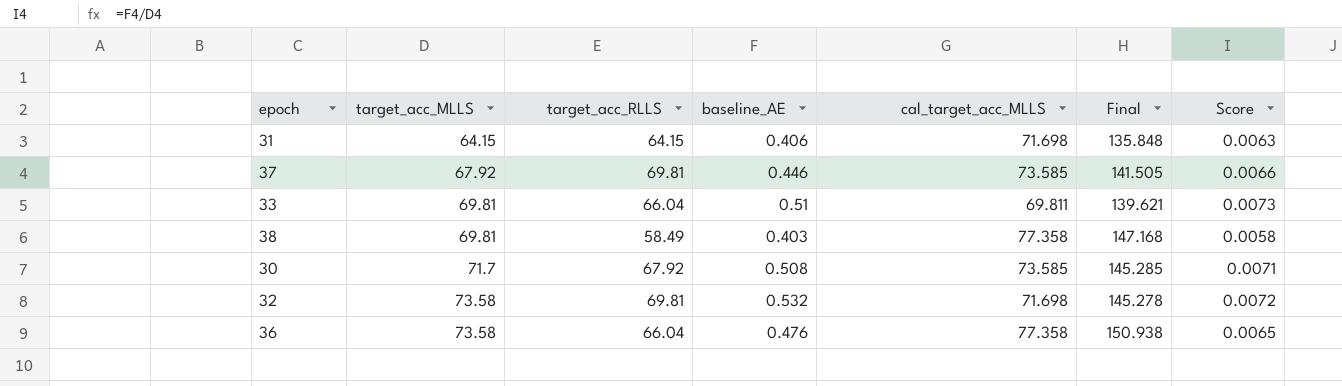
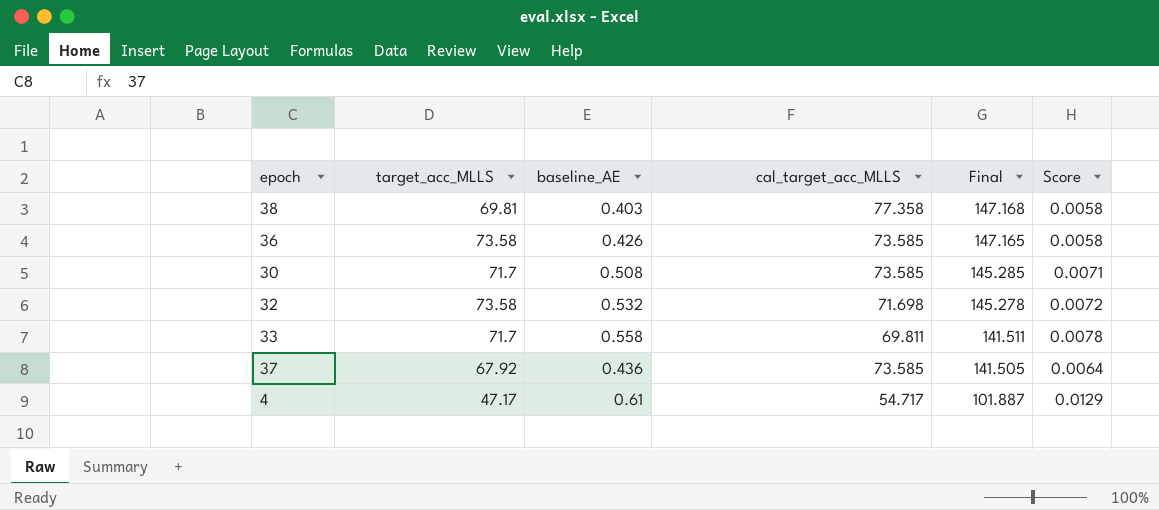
row order: target_acc_MLLS ascending -> Final descending
column target_acc_RLLS | position: 3 -> none
row 31: 64.15 | 64.15 | 0.406 | 71.698 | 135.848 | 0.0063 -> none
36 | baseline_AE: 0.476 -> 0.426
36 | cal_target_acc_MLLS: 77.358 -> 73.585
36 | Final: 150.938 -> 147.165
36 | Score: 0.0065 -> 0.0058
33 | target_acc_MLLS: 69.81 -> 71.7
33 | baseline_AE: 0.51 -> 0.558
33 | Final: 139.621 -> 141.511
33 | Score: 0.0073 -> 0.0078
37 | baseline_AE: 0.446 -> 0.436
37 | Score: 0.0066 -> 0.0064
row 4: none -> 47.17 | 0.61 | 54.717 | 101.887 | 0.0129

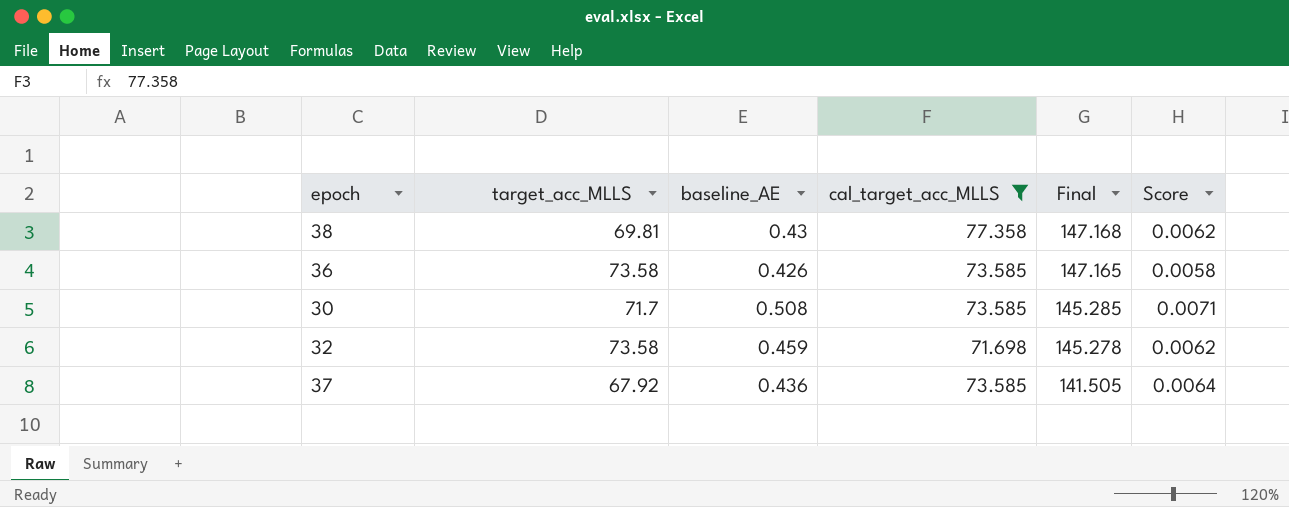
filter: none -> cal_target_acc_MLLS >= 71.698
38 | baseline_AE: 0.403 -> 0.43
38 | Score: 0.0058 -> 0.0062
32 | baseline_AE: 0.532 -> 0.459
32 | Score: 0.0072 -> 0.0062

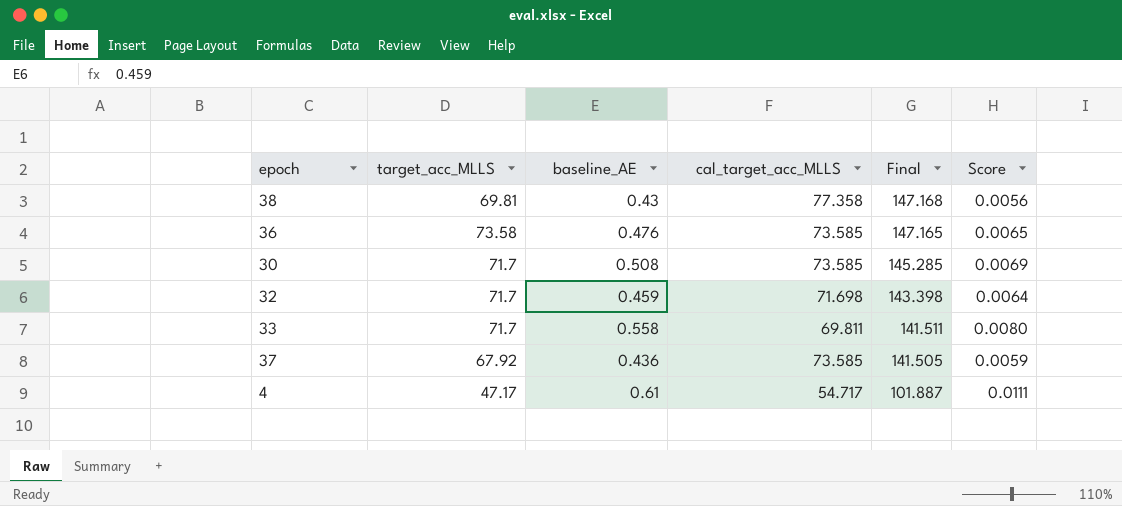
filter: cal_target_acc_MLLS >= 71.698 -> none
column Score | formula: [baseline_AE] / [target_acc_MLLS] -> [baseline_AE] / [cal_target_acc_MLLS]
36 | baseline_AE: 0.426 -> 0.476
32 | target_acc_MLLS: 73.58 -> 71.7
32 | Final: 145.278 -> 143.398

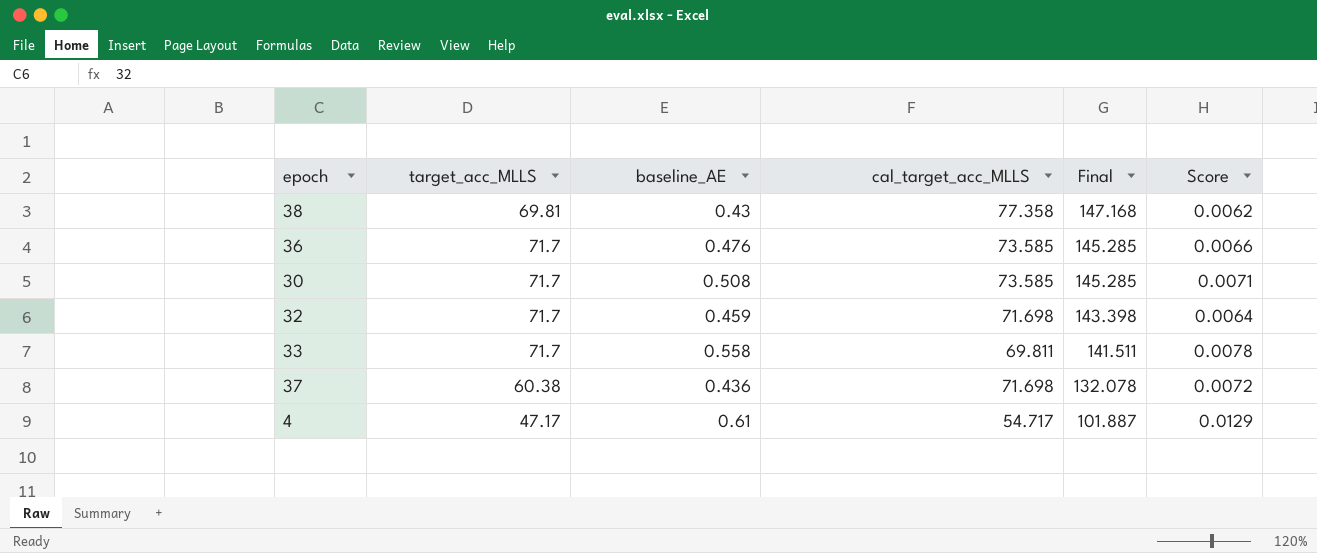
column Score | formula: [baseline_AE] / [cal_target_acc_MLLS] -> [baseline_AE] / [target_acc_MLLS]
36 | target_acc_MLLS: 73.58 -> 71.7
36 | Final: 147.165 -> 145.285
37 | target_acc_MLLS: 67.92 -> 60.38
37 | cal_target_acc_MLLS: 73.585 -> 71.698
37 | Final: 141.505 -> 132.078

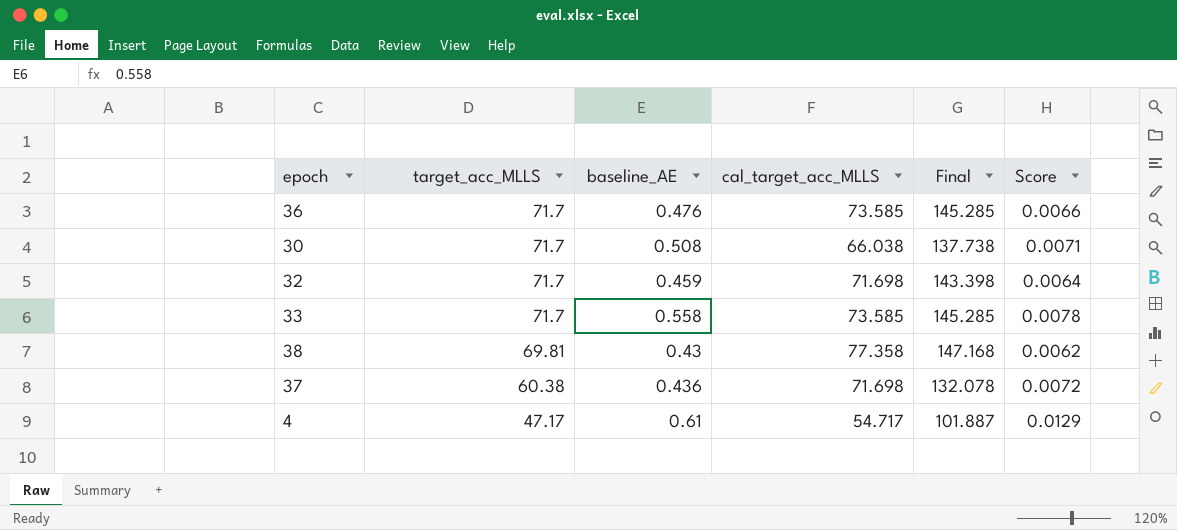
row order: Final descending -> target_acc_MLLS descending
30 | cal_target_acc_MLLS: 73.585 -> 66.038
30 | Final: 145.285 -> 137.738
33 | cal_target_acc_MLLS: 69.811 -> 73.585
33 | Final: 141.511 -> 145.285

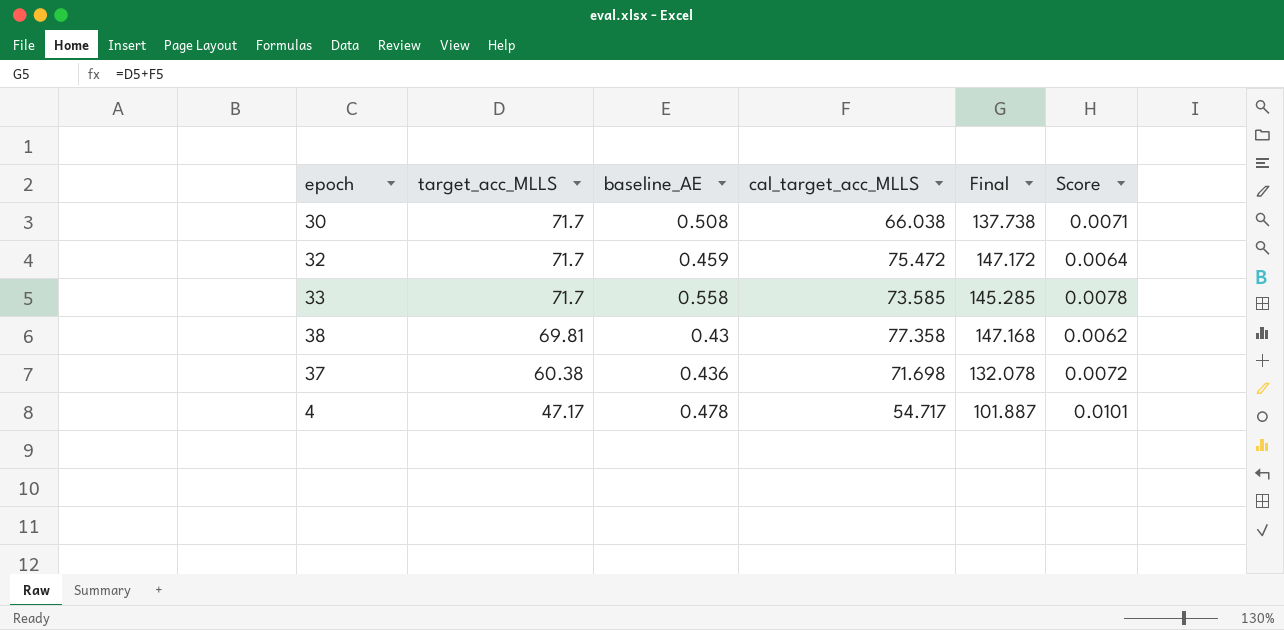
row 36: 71.7 | 0.476 | 73.585 | 145.285 | 0.0066 -> none
32 | cal_target_acc_MLLS: 71.698 -> 75.472
32 | Final: 143.398 -> 147.172
4 | baseline_AE: 0.61 -> 0.478
4 | Score: 0.0129 -> 0.0101

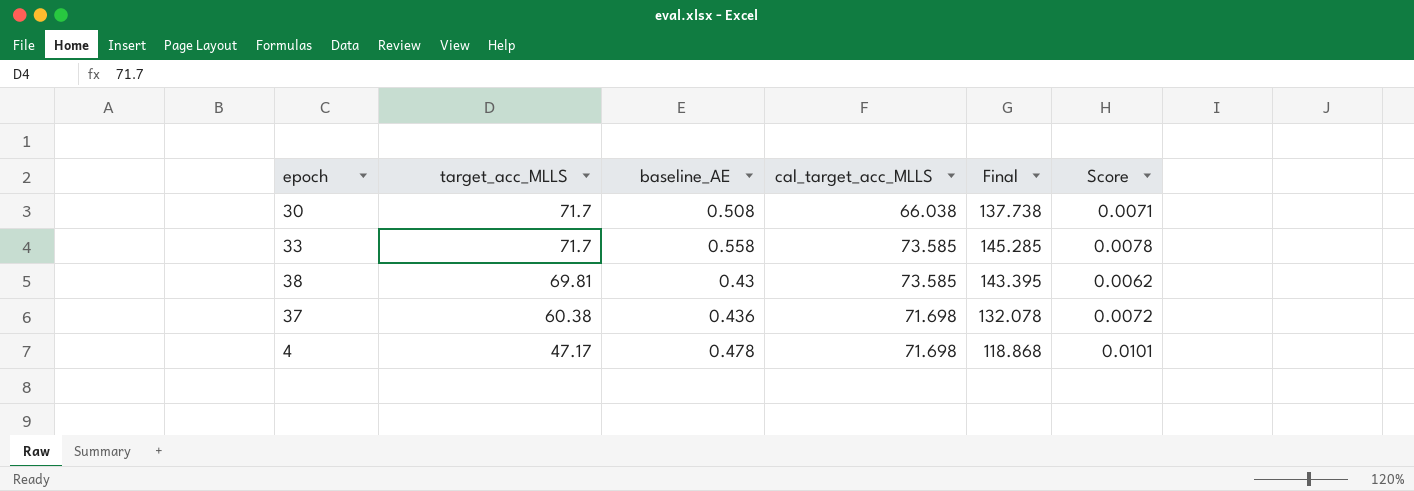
row 32: 71.7 | 0.459 | 75.472 | 147.172 | 0.0064 -> none
38 | cal_target_acc_MLLS: 77.358 -> 73.585
38 | Final: 147.168 -> 143.395
4 | cal_target_acc_MLLS: 54.717 -> 71.698
4 | Final: 101.887 -> 118.868

